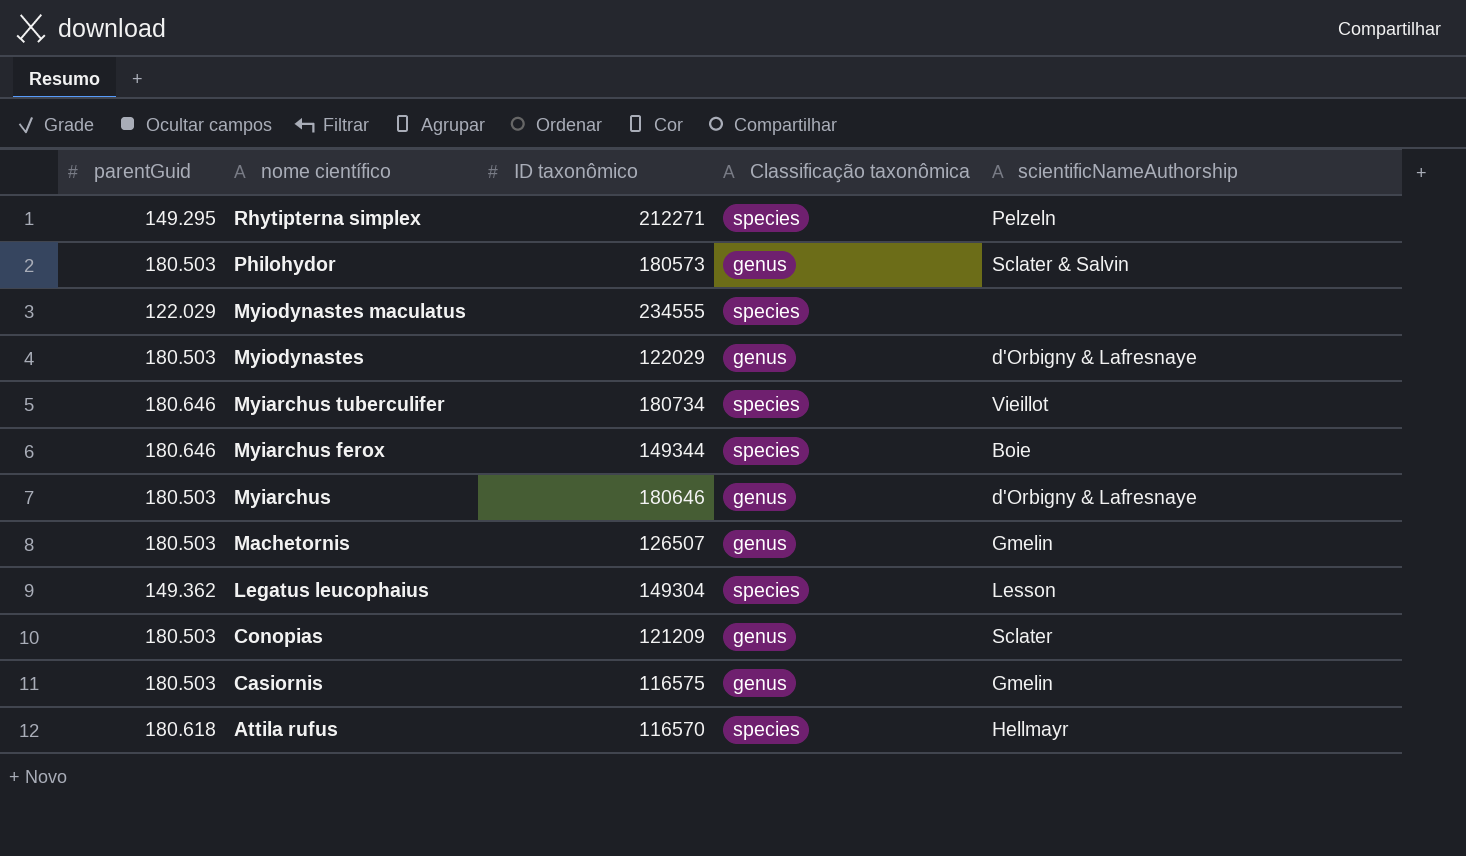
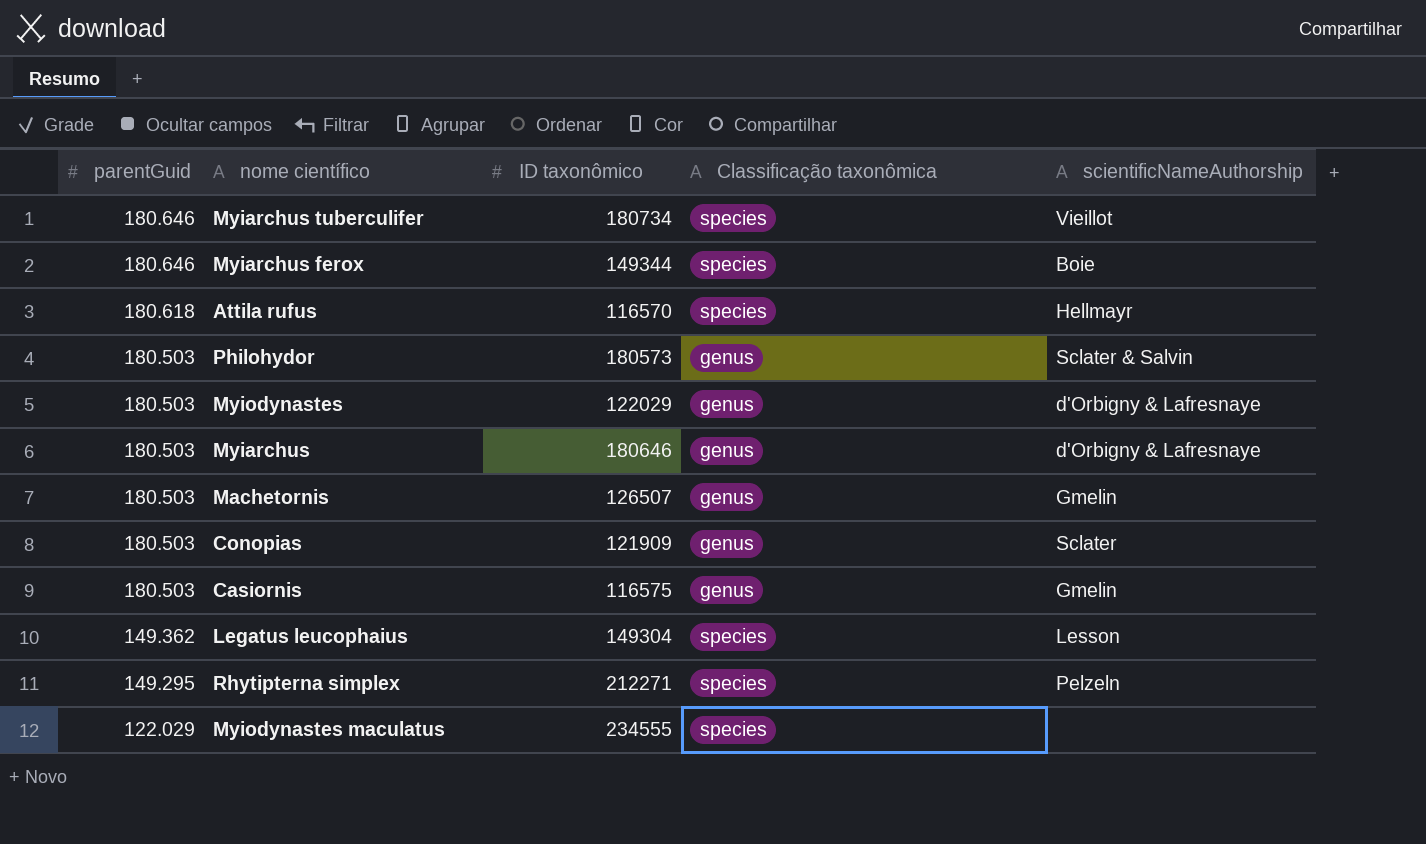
row order: nome científico descending -> parentGuid descending
Conopias | ID taxonômico: 121209 -> 121909

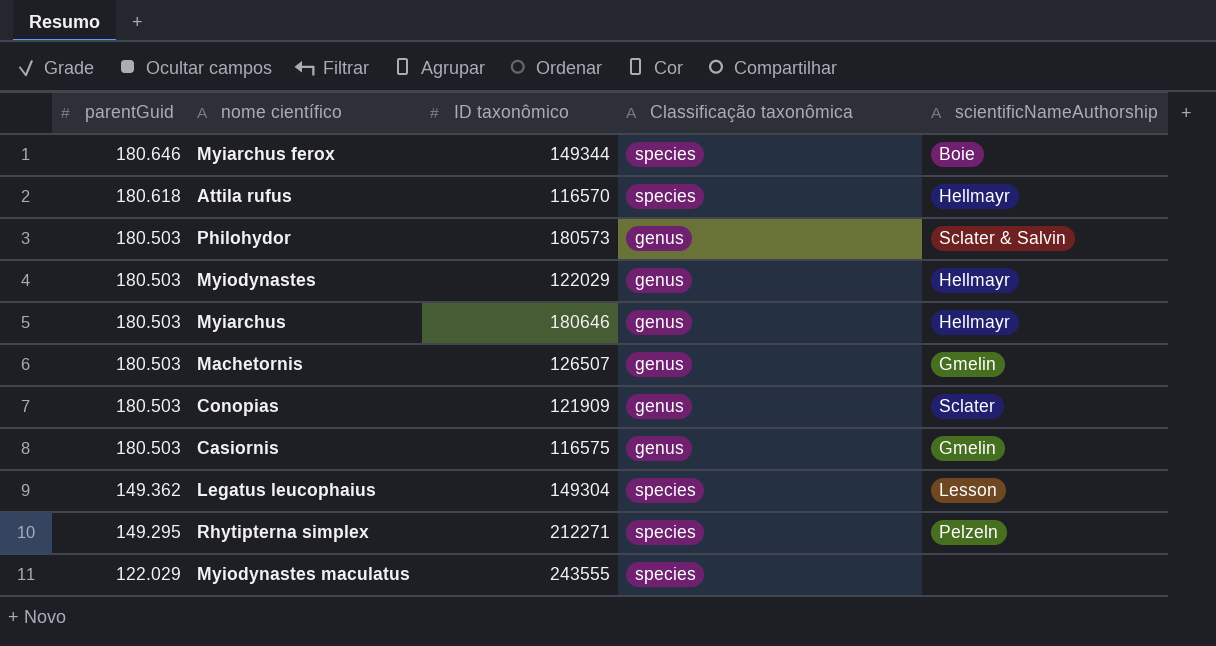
row Myiarchus tuberculifer: 180.646 | 180734 | species | Vieillot -> none
Myiodynastes | scientificNameAuthorship: d'Orbigny & Lafresnaye -> Hellmayr
Myiarchus | scientificNameAuthorship: d'Orbigny & Lafresnaye -> Hellmayr
Myiodynastes maculatus | ID taxonômico: 234555 -> 243555

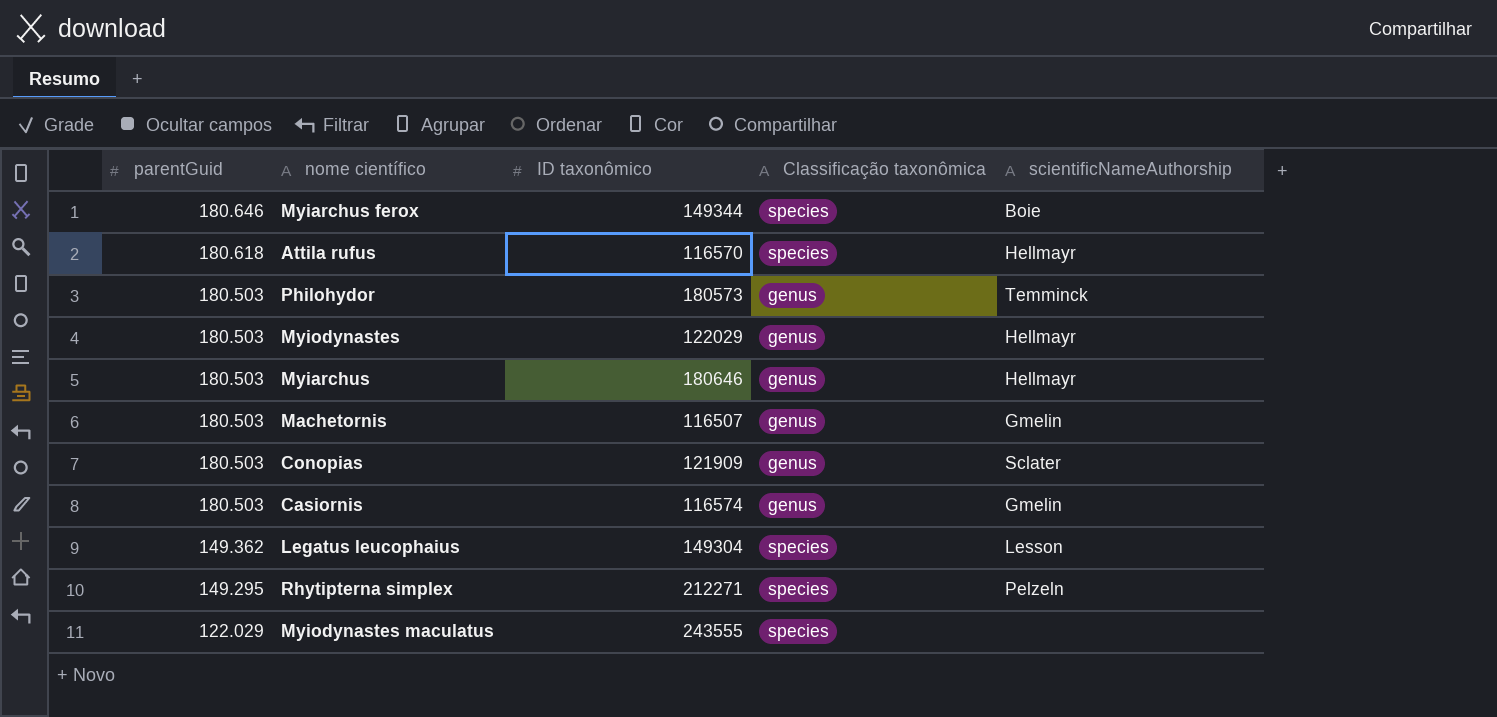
Philohydor | scientificNameAuthorship: Sclater & Salvin -> Temminck
Machetornis | ID taxonômico: 126507 -> 116507
Casiornis | ID taxonômico: 116575 -> 116574

